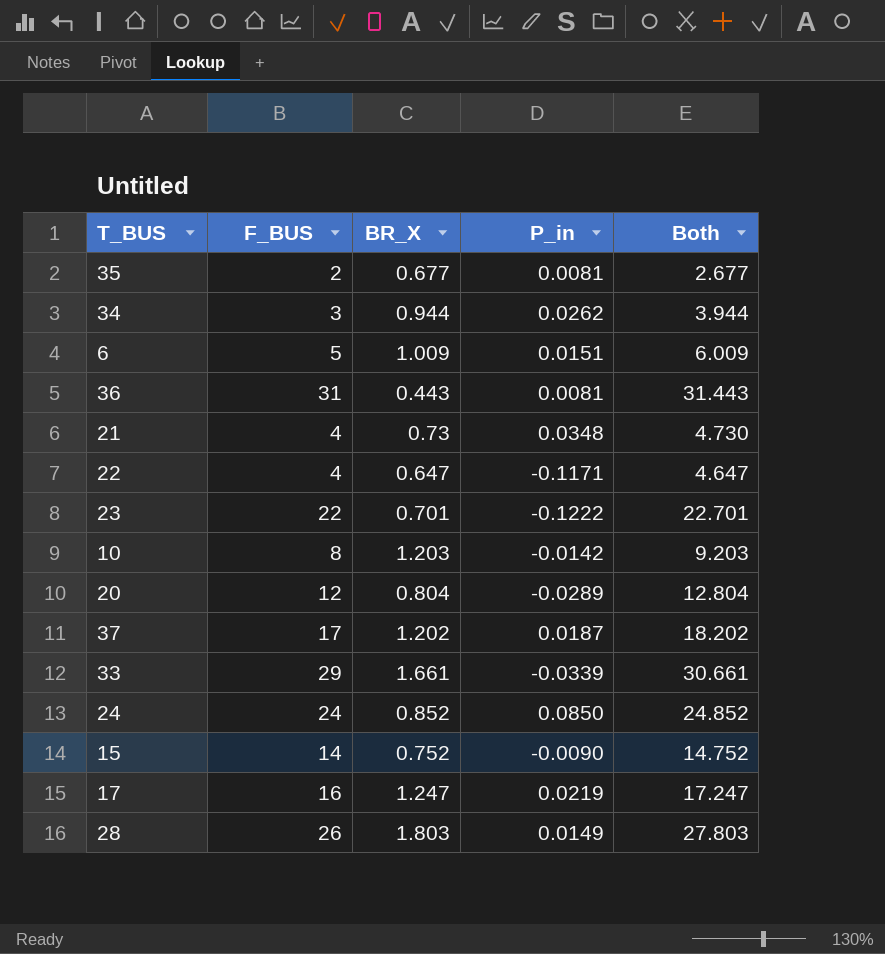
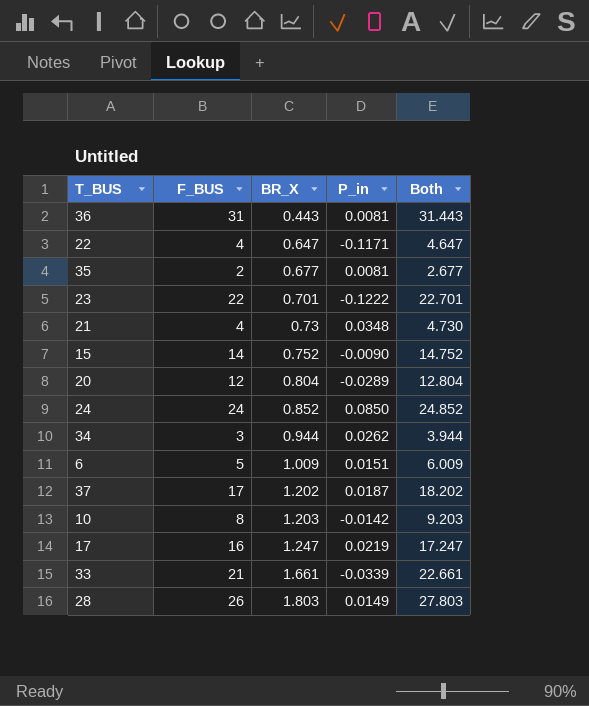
row order: none -> BR_X ascending
33 | F_BUS: 29 -> 21
33 | Both: 30.661 -> 22.661

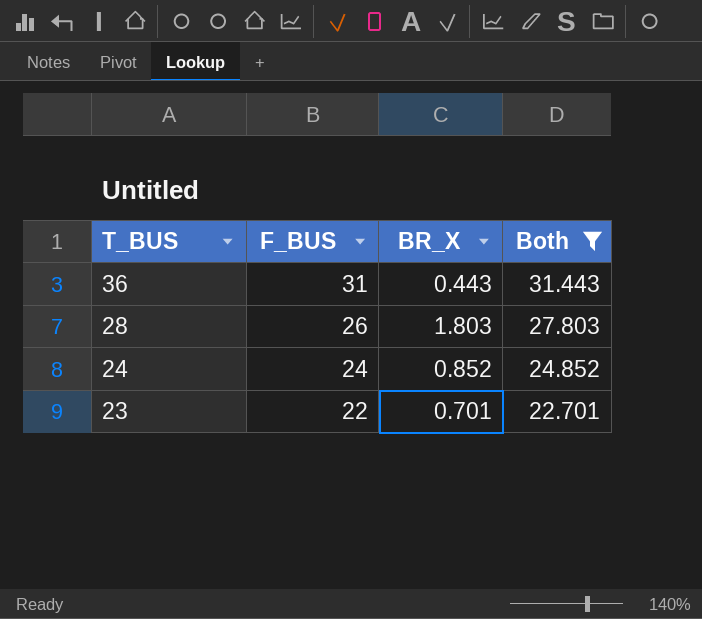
filter: none -> Both >= 22.701
row order: BR_X ascending -> T_BUS descending
column P_in | position: 4 -> none

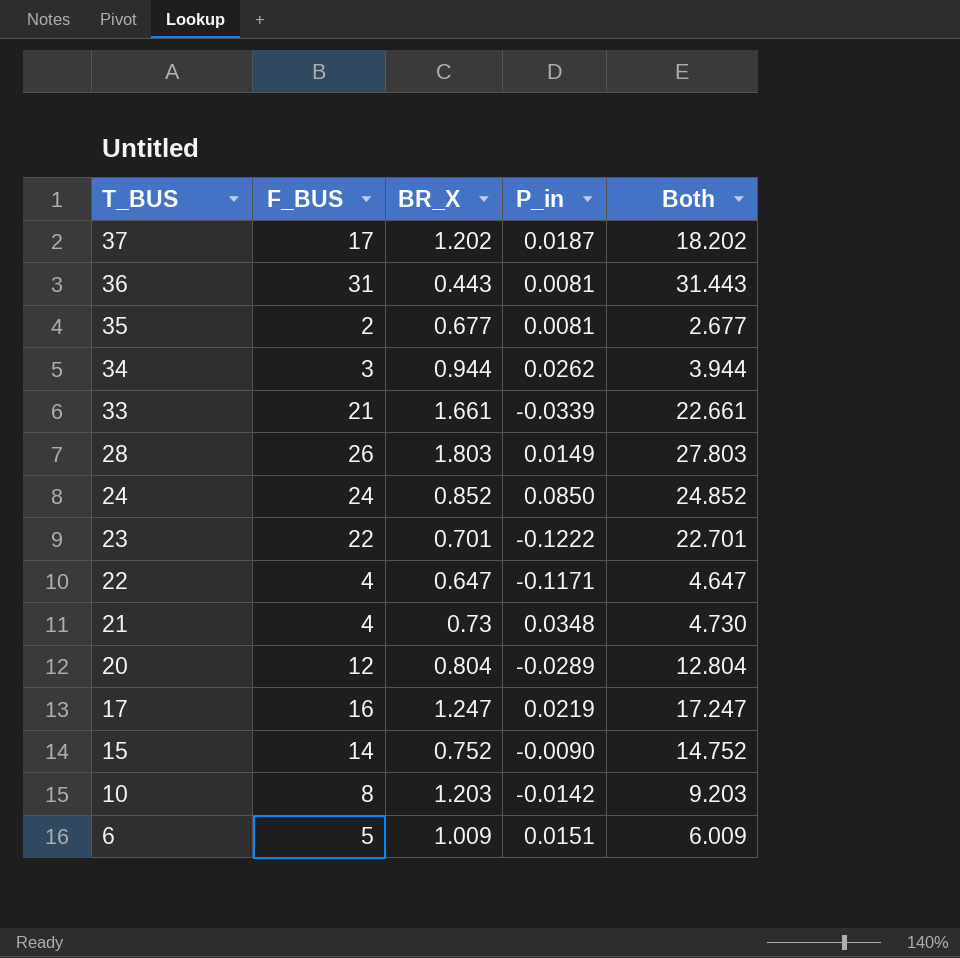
filter: Both >= 22.701 -> none
column P_in | position: none -> 4

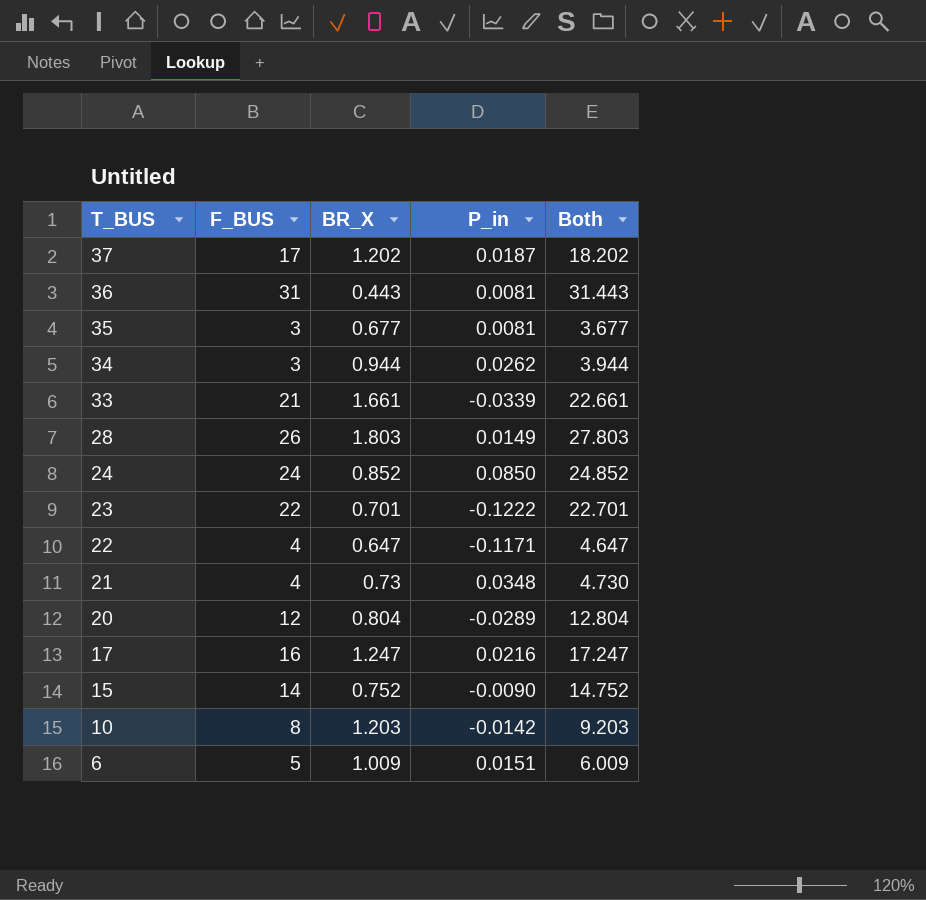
35 | F_BUS: 2 -> 3
35 | Both: 2.677 -> 3.677
17 | P_in: 0.0219 -> 0.0216

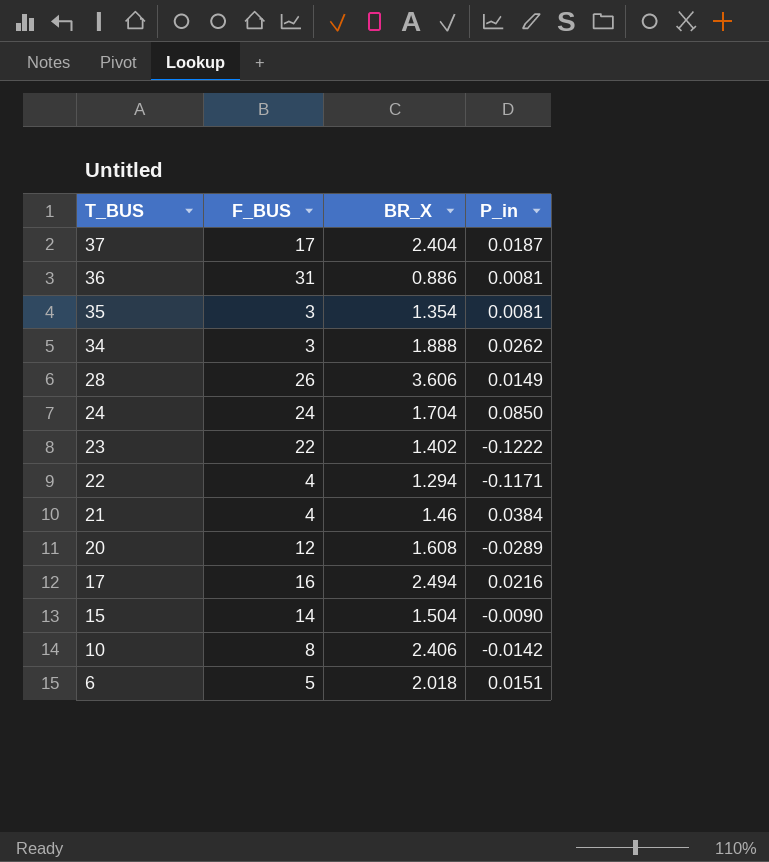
column Both | formula: [F_BUS] + [BR_X] -> none
row 33: 21 | 1.661 | -0.0339 | 22.661 -> none
37 | BR_X: 1.202 -> 2.404
36 | BR_X: 0.443 -> 0.886
35 | BR_X: 0.677 -> 1.354
34 | BR_X: 0.944 -> 1.888
28 | BR_X: 1.803 -> 3.606
24 | BR_X: 0.852 -> 1.704
23 | BR_X: 0.701 -> 1.402
22 | BR_X: 0.647 -> 1.294
21 | BR_X: 0.73 -> 1.46
21 | P_in: 0.0348 -> 0.0384
20 | BR_X: 0.804 -> 1.608
17 | BR_X: 1.247 -> 2.494
15 | BR_X: 0.752 -> 1.504
10 | BR_X: 1.203 -> 2.406
6 | BR_X: 1.009 -> 2.018

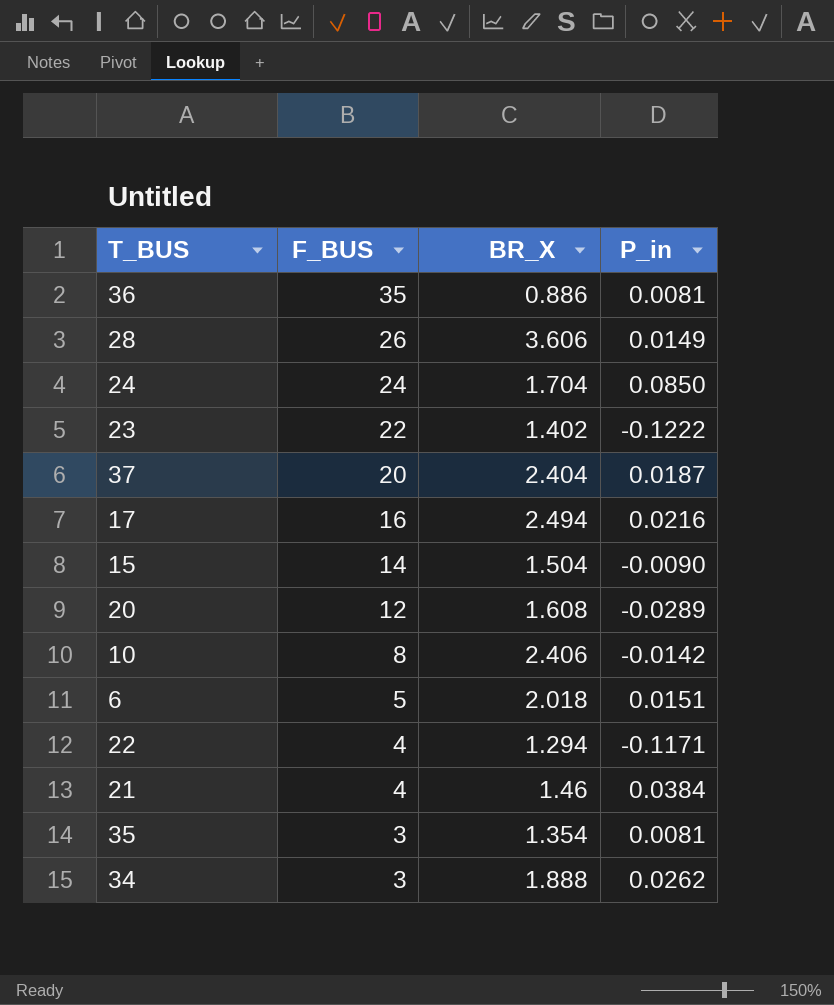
row order: T_BUS descending -> F_BUS descending
36 | F_BUS: 31 -> 35
37 | F_BUS: 17 -> 20

